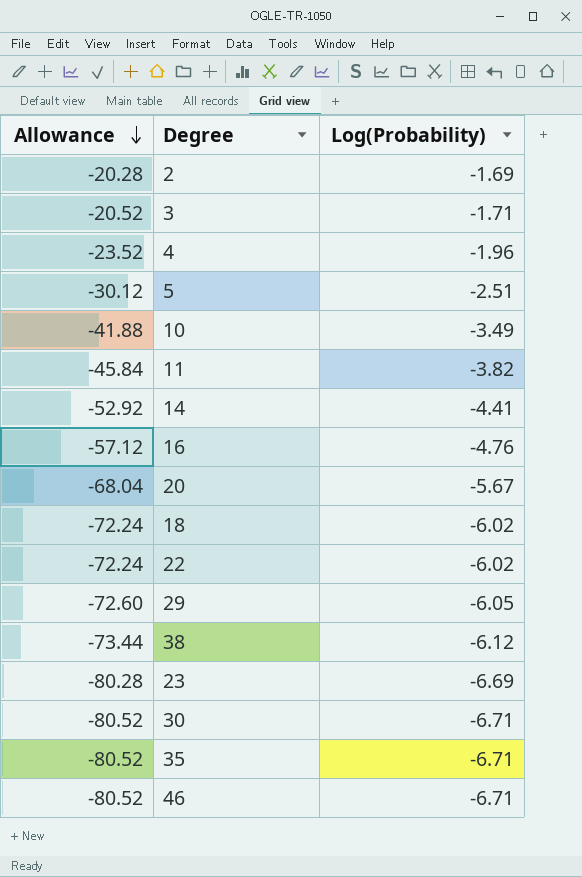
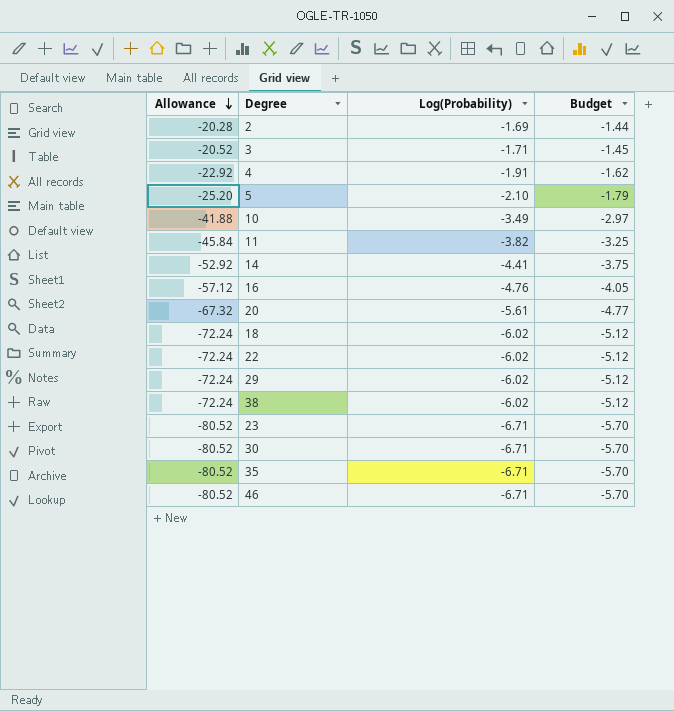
column Budget | formula: none -> [Log(Probability)] * 0.85
4 | Allowance: -23.52 -> -22.92
4 | Log(Probability): -1.96 -> -1.91
5 | Allowance: -30.12 -> -25.20
5 | Log(Probability): -2.51 -> -2.10
20 | Allowance: -68.04 -> -67.32
20 | Log(Probability): -5.67 -> -5.61
29 | Allowance: -72.60 -> -72.24
29 | Log(Probability): -6.05 -> -6.02
38 | Allowance: -73.44 -> -72.24
38 | Log(Probability): -6.12 -> -6.02
23 | Allowance: -80.28 -> -80.52
23 | Log(Probability): -6.69 -> -6.71

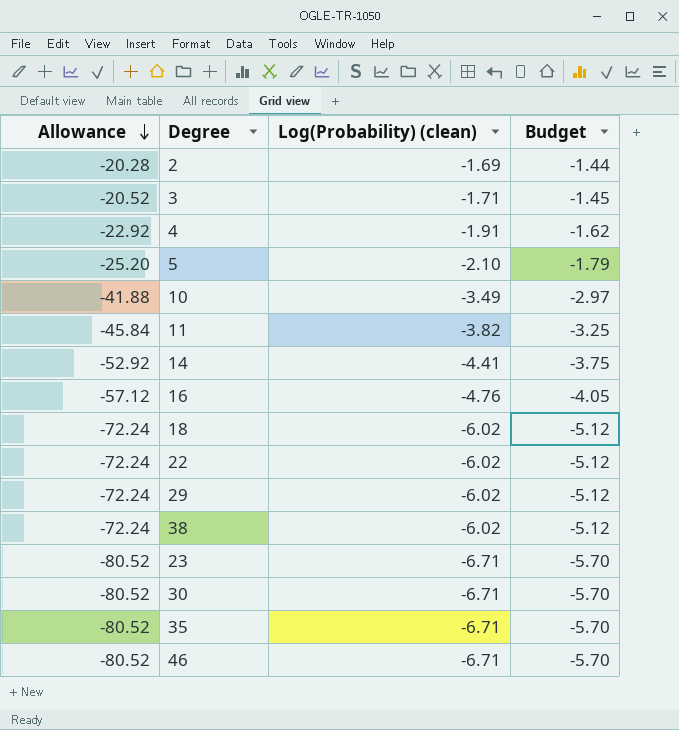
column name: Log(Probability) -> Log(Probability) (clean)
row 20: -67.32 | -5.61 | -4.77 -> none

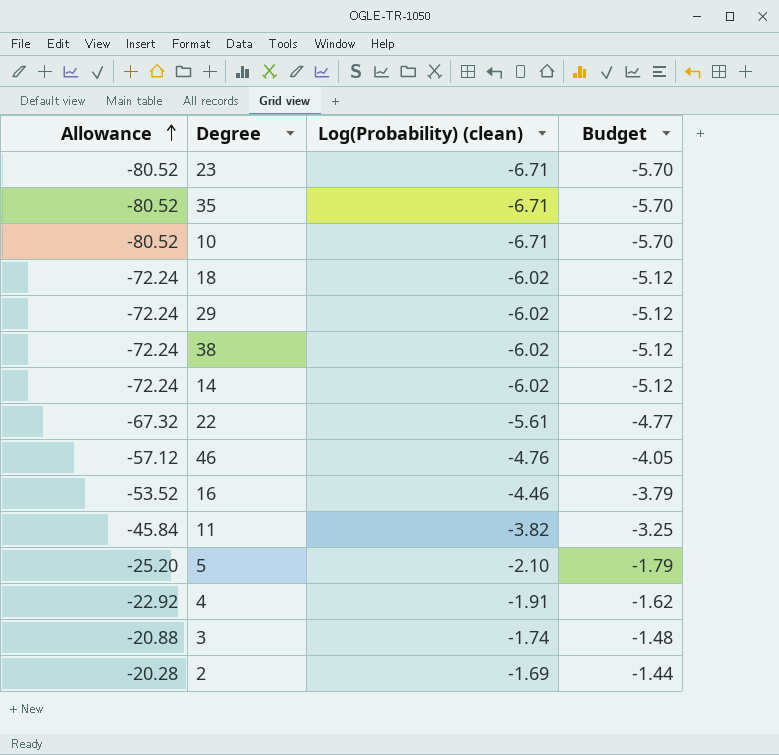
row order: Allowance descending -> Allowance ascending
row 30: -80.52 | -6.71 | -5.70 -> none
10 | Allowance: -41.88 -> -80.52
10 | Log(Probability) (clean): -3.49 -> -6.71
10 | Budget: -2.97 -> -5.70
14 | Allowance: -52.92 -> -72.24
14 | Log(Probability) (clean): -4.41 -> -6.02
14 | Budget: -3.75 -> -5.12
22 | Allowance: -72.24 -> -67.32
22 | Log(Probability) (clean): -6.02 -> -5.61
22 | Budget: -5.12 -> -4.77
46 | Allowance: -80.52 -> -57.12
46 | Log(Probability) (clean): -6.71 -> -4.76
46 | Budget: -5.70 -> -4.05
16 | Allowance: -57.12 -> -53.52
16 | Log(Probability) (clean): -4.76 -> -4.46
16 | Budget: -4.05 -> -3.79
3 | Allowance: -20.52 -> -20.88
3 | Log(Probability) (clean): -1.71 -> -1.74
3 | Budget: -1.45 -> -1.48

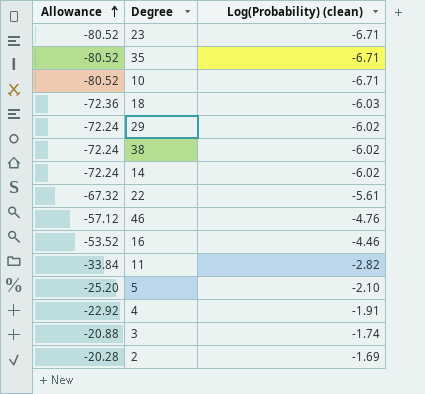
column Budget | formula: [Log(Probability) (clean)] * 0.85 -> none
18 | Allowance: -72.24 -> -72.36
18 | Log(Probability) (clean): -6.02 -> -6.03
11 | Allowance: -45.84 -> -33.84
11 | Log(Probability) (clean): -3.82 -> -2.82

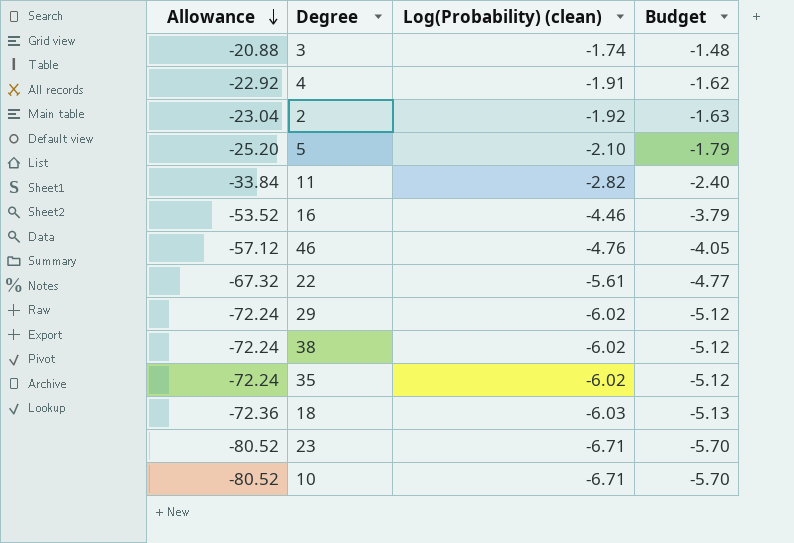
row order: Allowance ascending -> Allowance descending
column Budget | formula: none -> [Log(Probability) (clean)] * 0.85
row 14: -72.24 | -6.02 -> none
2 | Allowance: -20.28 -> -23.04
2 | Log(Probability) (clean): -1.69 -> -1.92
35 | Allowance: -80.52 -> -72.24
35 | Log(Probability) (clean): -6.71 -> -6.02

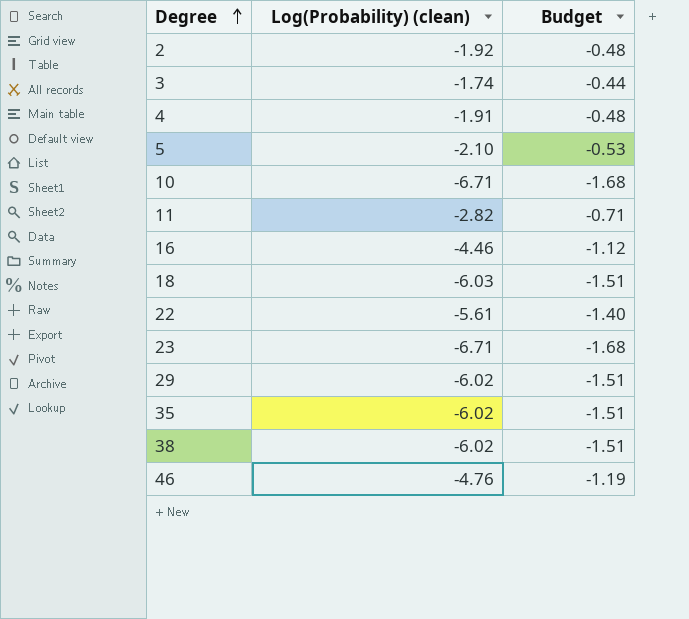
row order: Allowance descending -> Degree ascending
column Allowance | formula: [Log(Probability) (clean)] * 12 -> none
column Budget | formula: [Log(Probability) (clean)] * 0.85 -> [Log(Probability) (clean)] * 0.25

